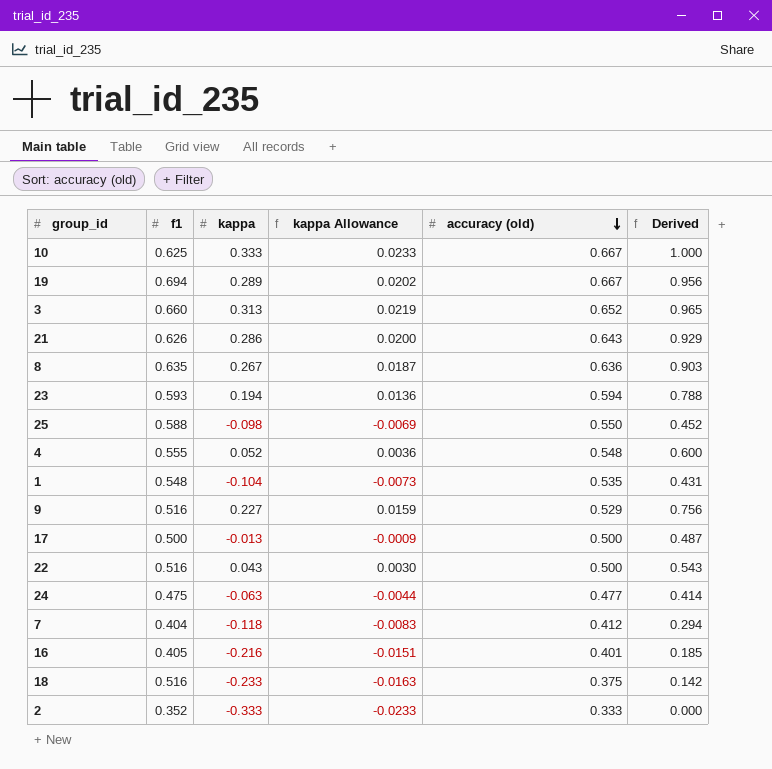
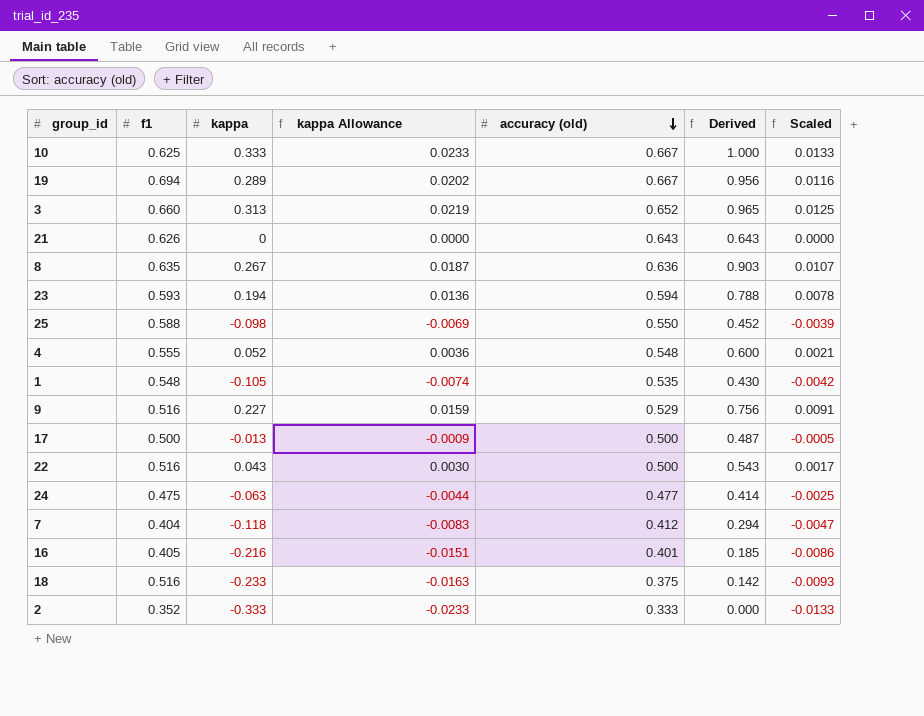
column Scaled | formula: none -> [kappa] * 0.04
21 | kappa: 0.286 -> 0
21 | kappa Allowance: 0.0200 -> 0.0000
21 | Derived: 0.929 -> 0.643
1 | kappa: -0.104 -> -0.105
1 | kappa Allowance: -0.0073 -> -0.0074
1 | Derived: 0.431 -> 0.430

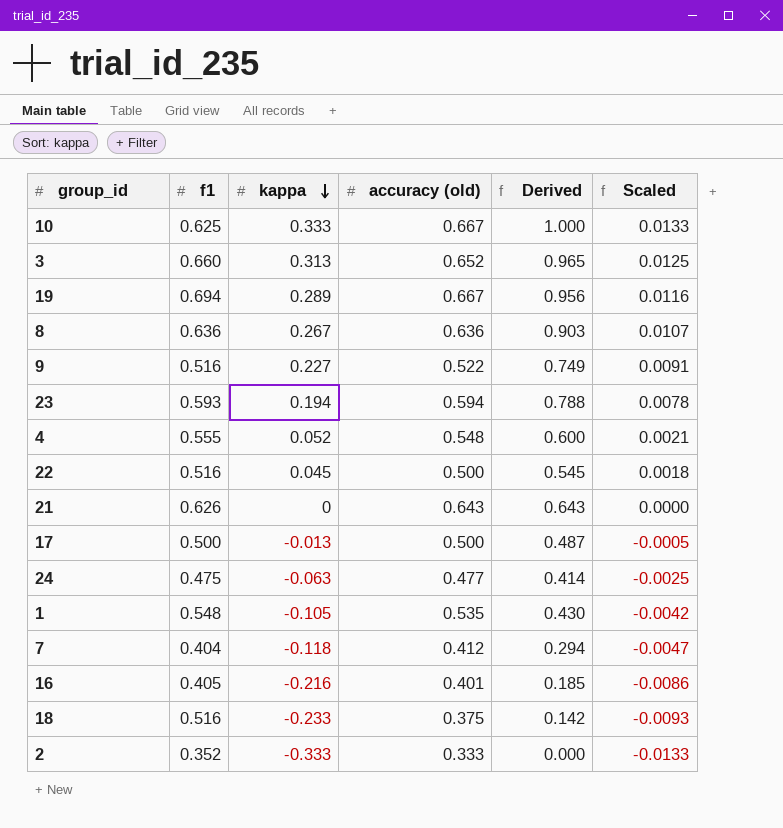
row order: accuracy (old) descending -> kappa descending
column kappa Allowance | formula: [kappa] * 0.07 -> none
row 25: 0.588 | -0.098 | -0.0069 | 0.550 | 0.452 | -0.0039 -> none
8 | f1: 0.635 -> 0.636
9 | accuracy (old): 0.529 -> 0.522
9 | Derived: 0.756 -> 0.749
22 | kappa: 0.043 -> 0.045
22 | Derived: 0.543 -> 0.545
22 | Scaled: 0.0017 -> 0.0018

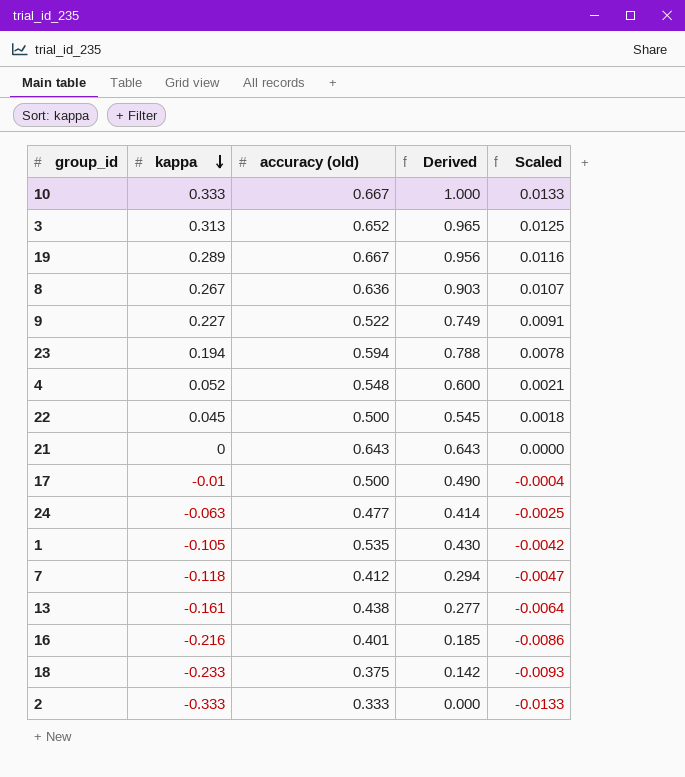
column f1 | position: 2 -> none
17 | kappa: -0.013 -> -0.01
17 | Derived: 0.487 -> 0.490
17 | Scaled: -0.0005 -> -0.0004
row 13: none -> -0.161 | 0.438 | 0.277 | -0.0064

